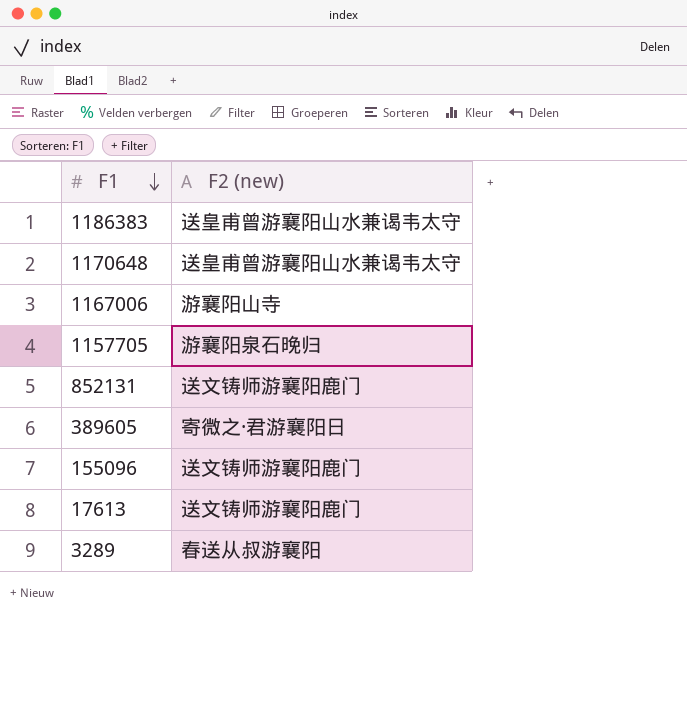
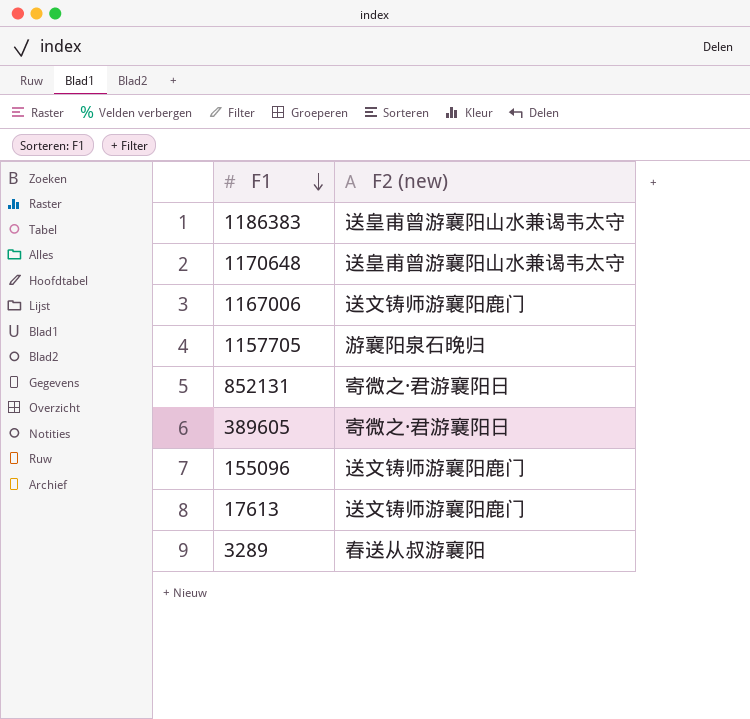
1167006 | F2 (new): 游襄阳山寺 -> 送文铸师游襄阳鹿门
852131 | F2 (new): 送文铸师游襄阳鹿门 -> 寄微之·君游襄阳日

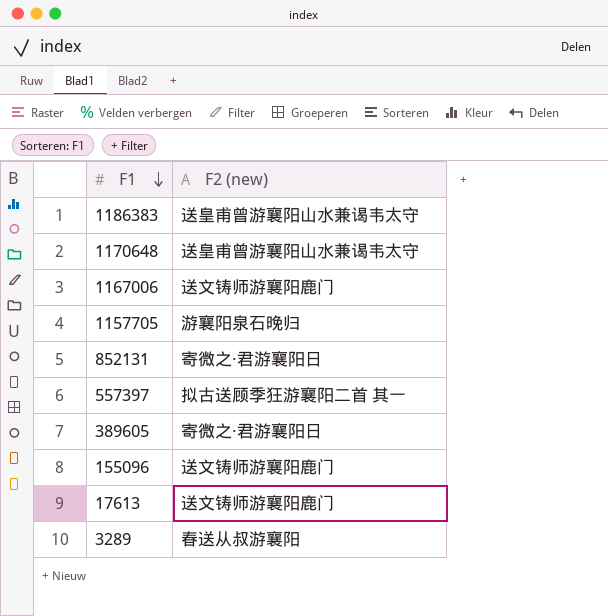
row 557397: none -> 拟古送顾季狂游襄阳二首 其一

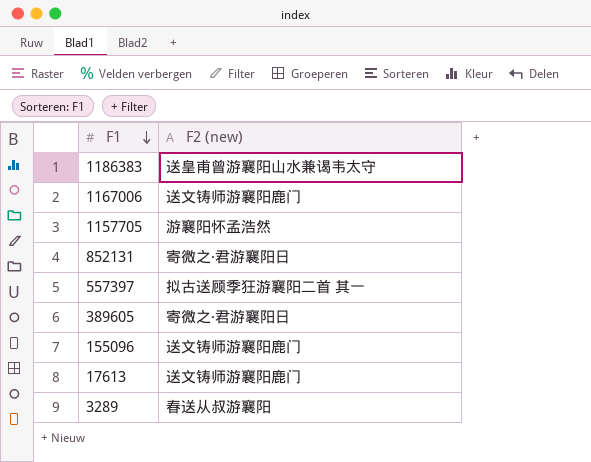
row 1170648: 送皇甫曾游襄阳山水兼谒韦太守 -> none
1157705 | F2 (new): 游襄阳泉石晚归 -> 游襄阳怀孟浩然

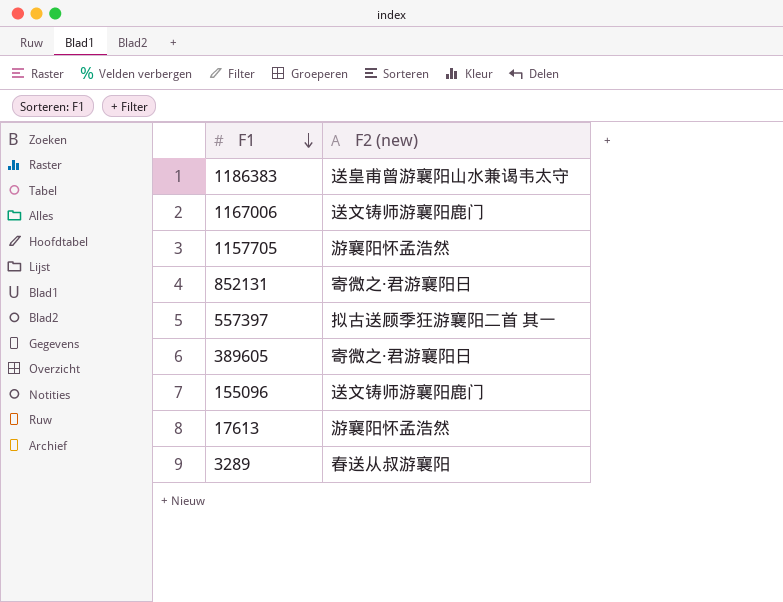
17613 | F2 (new): 送文铸师游襄阳鹿门 -> 游襄阳怀孟浩然

